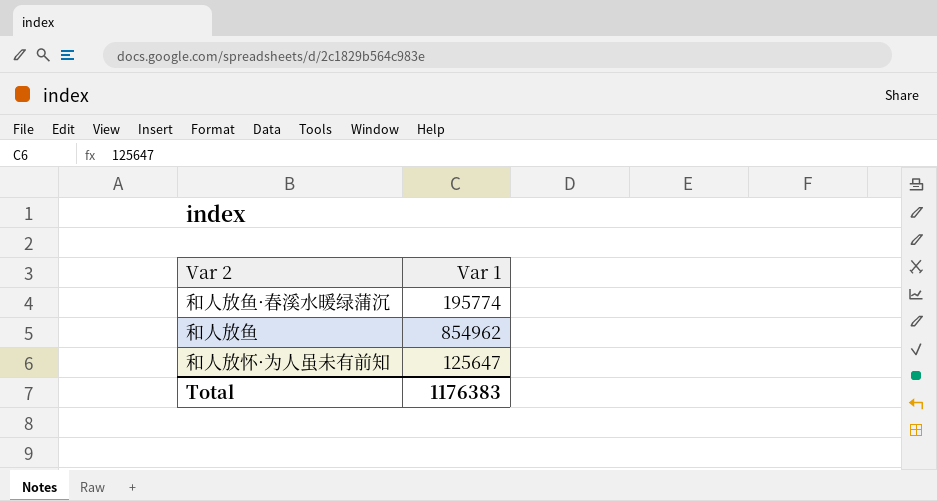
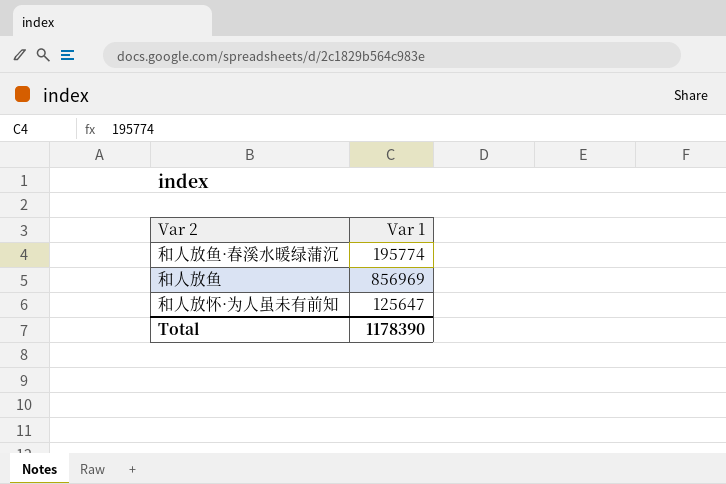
和人放鱼 | Var 1: 854962 -> 856969
Total | Var 1: 1176383 -> 1178390

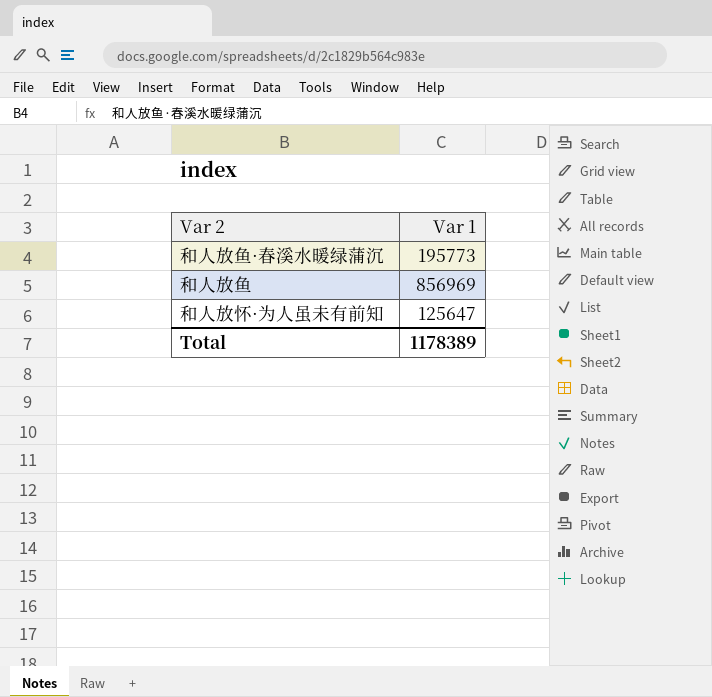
和人放鱼·春溪水暖绿蒲沉 | Var 1: 195774 -> 195773
Total | Var 1: 1178390 -> 1178389

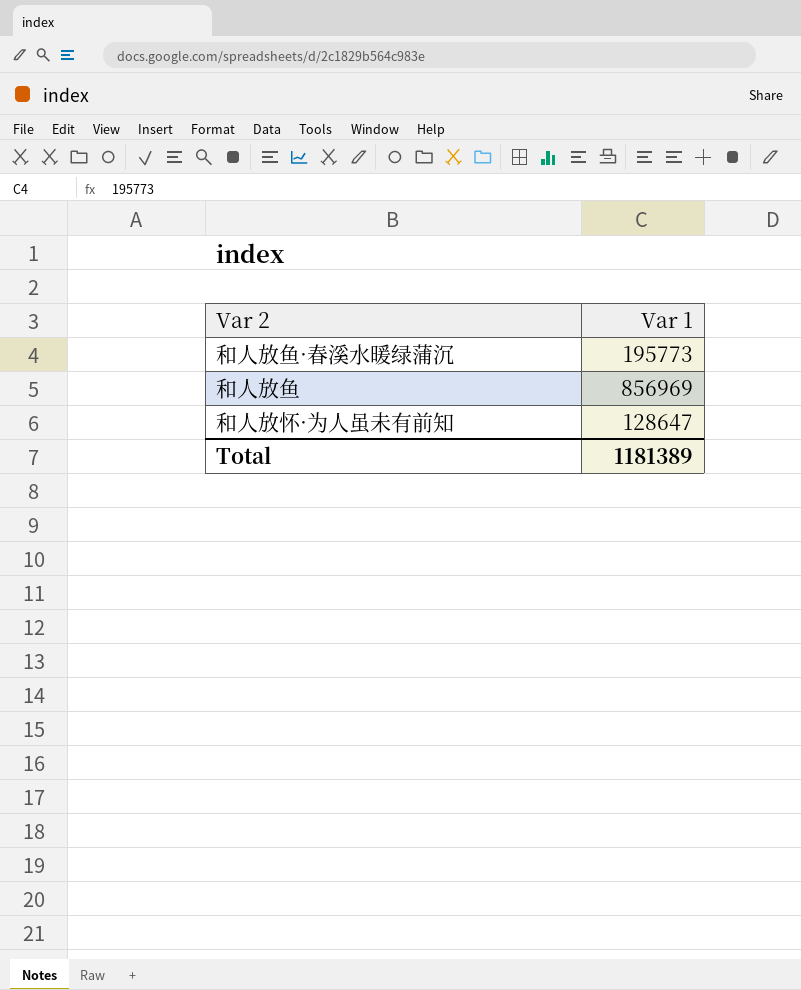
和人放怀·为人虽未有前知 | Var 1: 125647 -> 128647
Total | Var 1: 1178389 -> 1181389

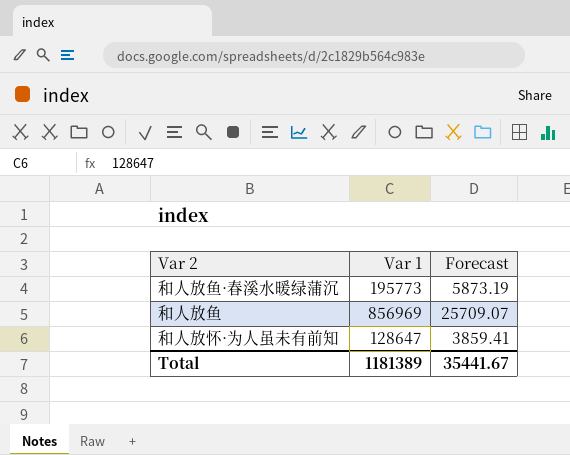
column Forecast | formula: none -> [Var 1] * 0.03

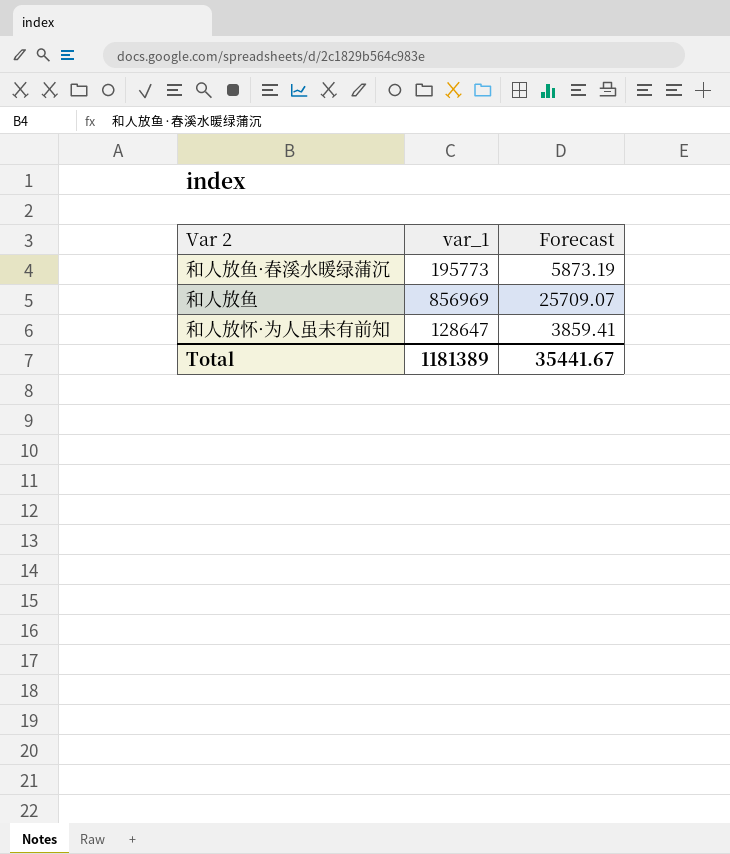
column name: Var 1 -> var_1

